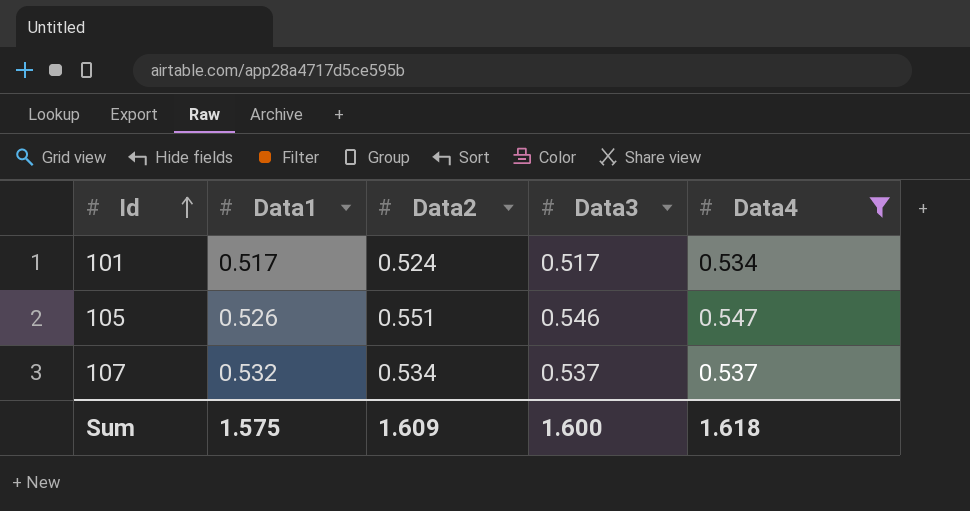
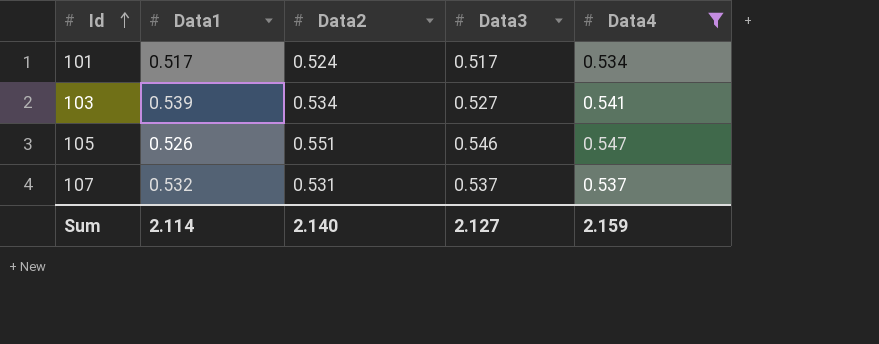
row 103: none -> 0.539 | 0.534 | 0.527 | 0.541
107 | Data2: 0.534 -> 0.531
Sum | Data1: 1.575 -> 2.114
Sum | Data2: 1.609 -> 2.140
Sum | Data3: 1.600 -> 2.127
Sum | Data4: 1.618 -> 2.159

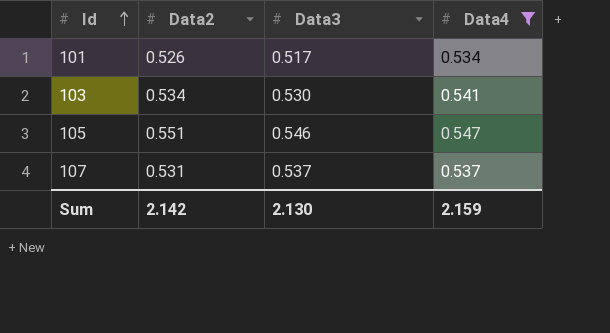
column Data1 | position: 2 -> none
101 | Data2: 0.524 -> 0.526
103 | Data3: 0.527 -> 0.530
Sum | Data2: 2.140 -> 2.142
Sum | Data3: 2.127 -> 2.130

